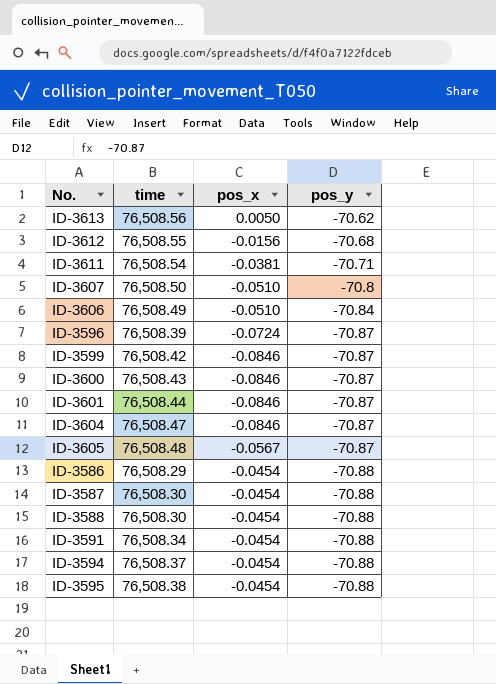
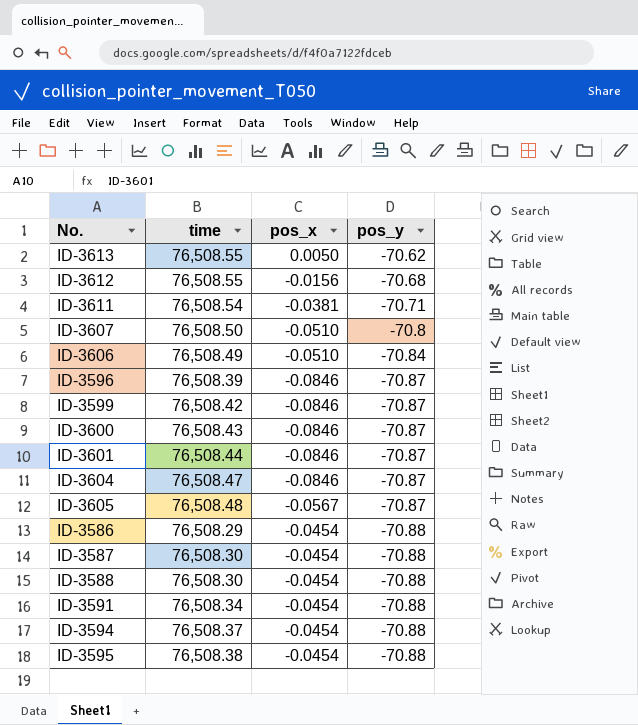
ID-3613 | time: 76,508.56 -> 76,508.55
ID-3596 | pos_x: -0.0724 -> -0.0846

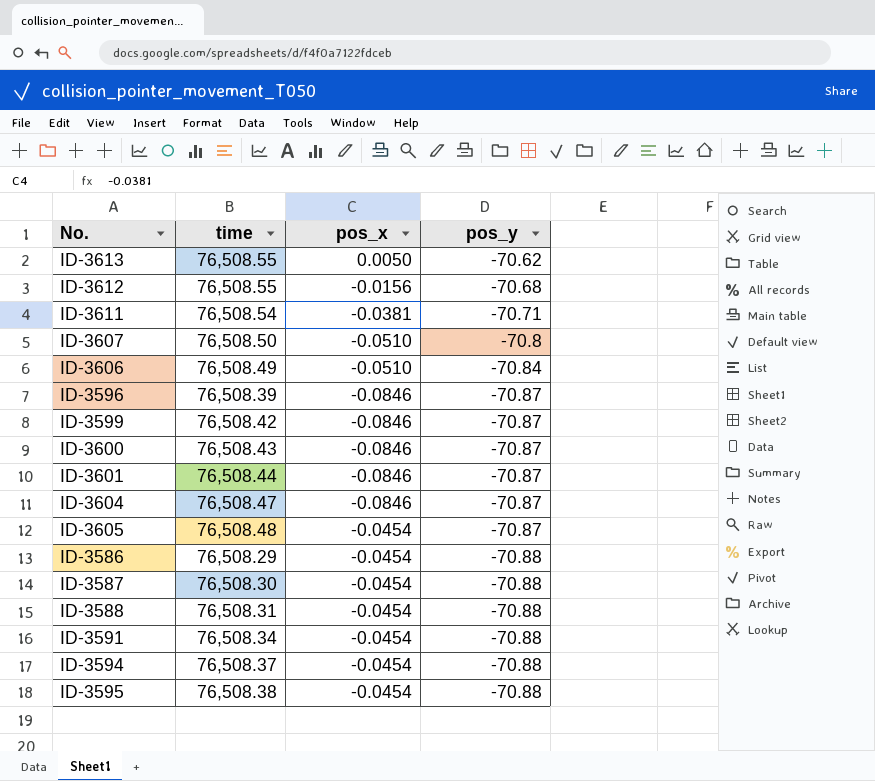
ID-3605 | pos_x: -0.0567 -> -0.0454
ID-3588 | time: 76,508.30 -> 76,508.31

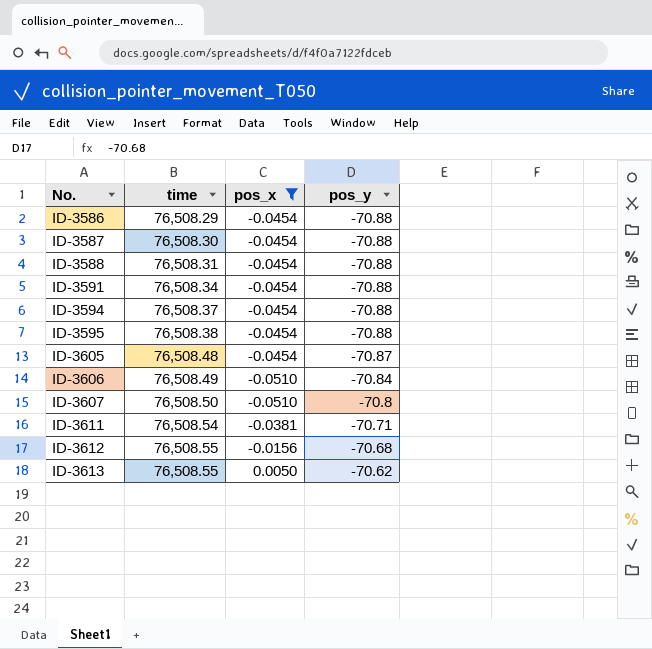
filter: none -> pos_x != -0.0846
row order: pos_y descending -> No. ascending

